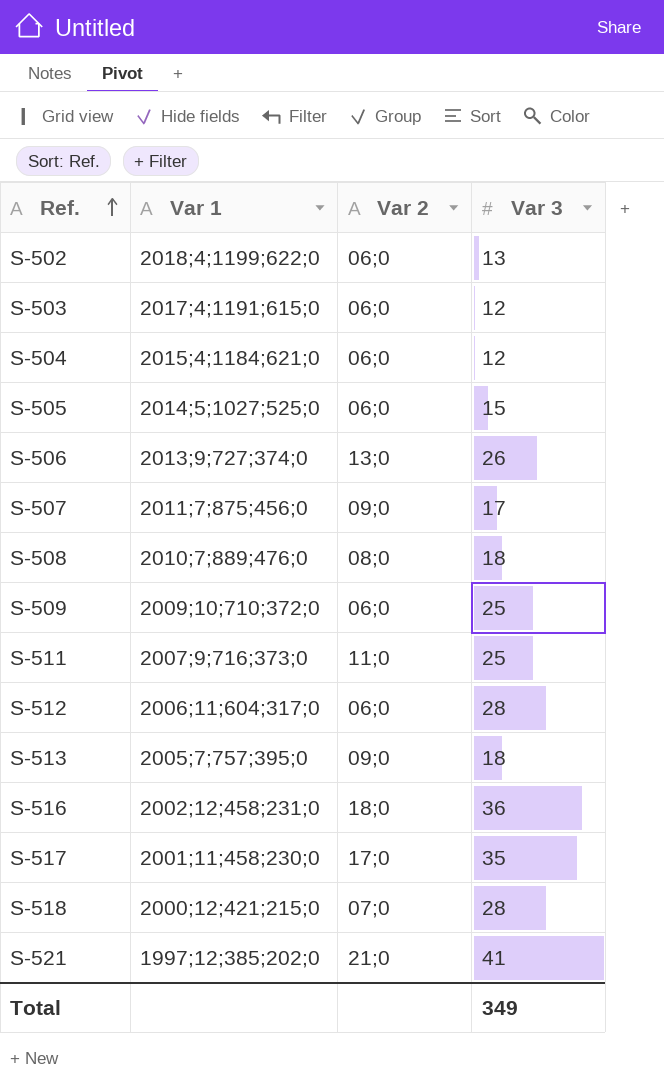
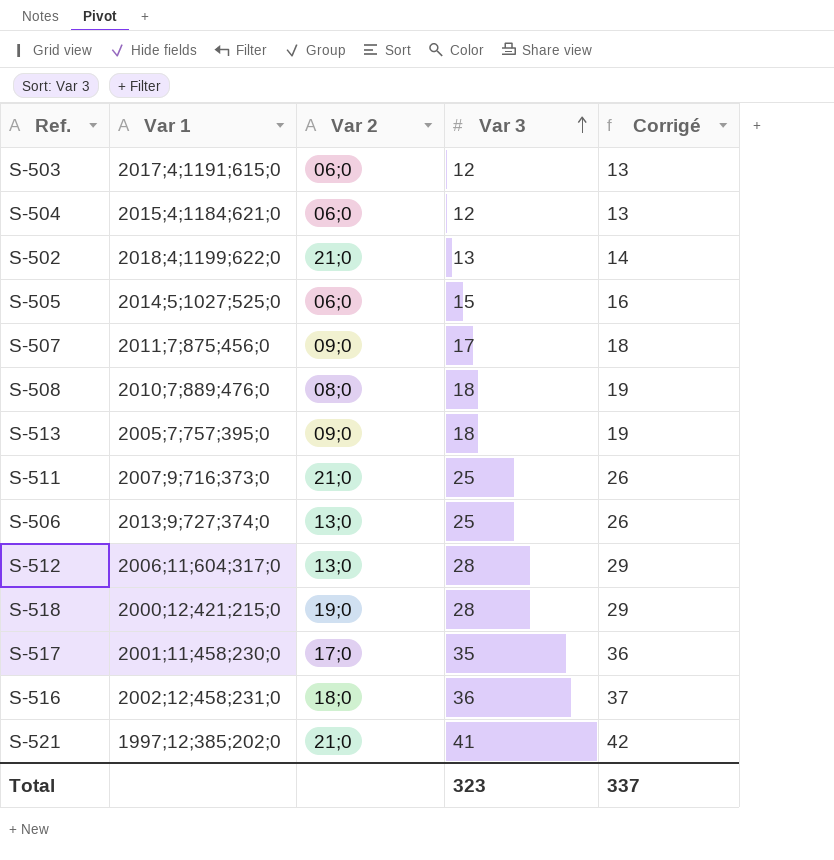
row order: Ref. ascending -> Var 3 ascending
column Corrigé | formula: none -> [Var 3] + 1
row S-509: 2009;10;710;372;0 | 06;0 | 25 -> none
S-502 | Var 2: 06;0 -> 21;0
S-511 | Var 2: 11;0 -> 21;0
S-506 | Var 3: 26 -> 25
S-512 | Var 2: 06;0 -> 13;0
S-518 | Var 2: 07;0 -> 19;0
Total | Var 3: 349 -> 323

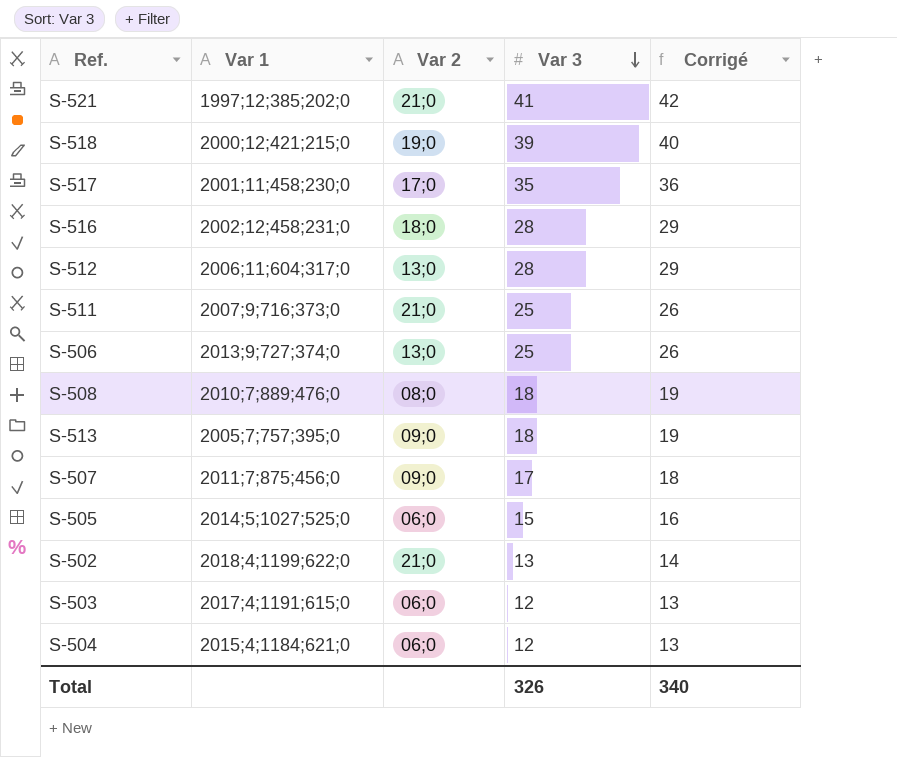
row order: Var 3 ascending -> Var 3 descending
S-518 | Var 3: 28 -> 39
S-518 | Corrigé: 29 -> 40
S-516 | Var 3: 36 -> 28
S-516 | Corrigé: 37 -> 29
Total | Var 3: 323 -> 326
Total | Corrigé: 337 -> 340

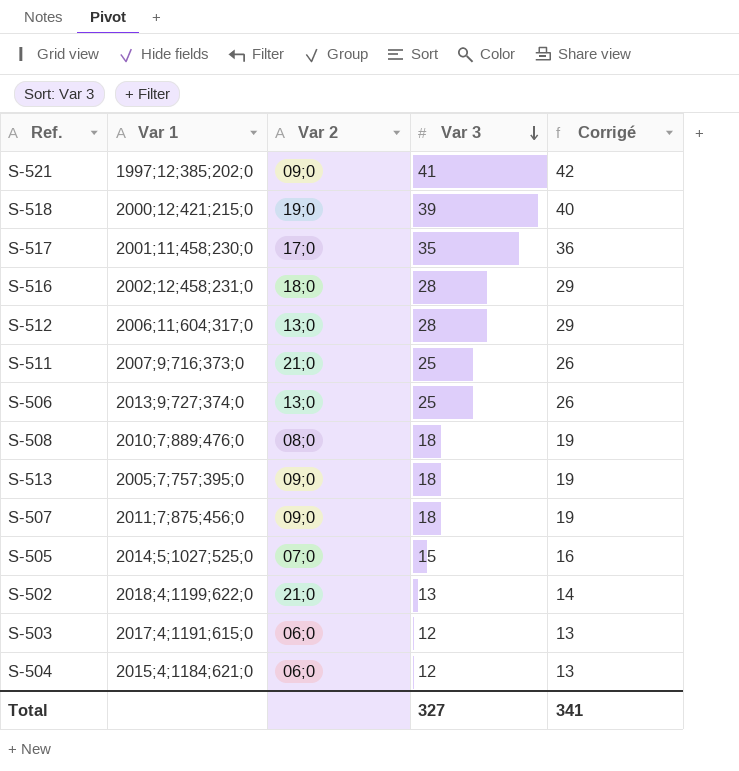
S-521 | Var 2: 21;0 -> 09;0
S-507 | Var 3: 17 -> 18
S-507 | Corrigé: 18 -> 19
S-505 | Var 2: 06;0 -> 07;0
Total | Var 3: 326 -> 327
Total | Corrigé: 340 -> 341

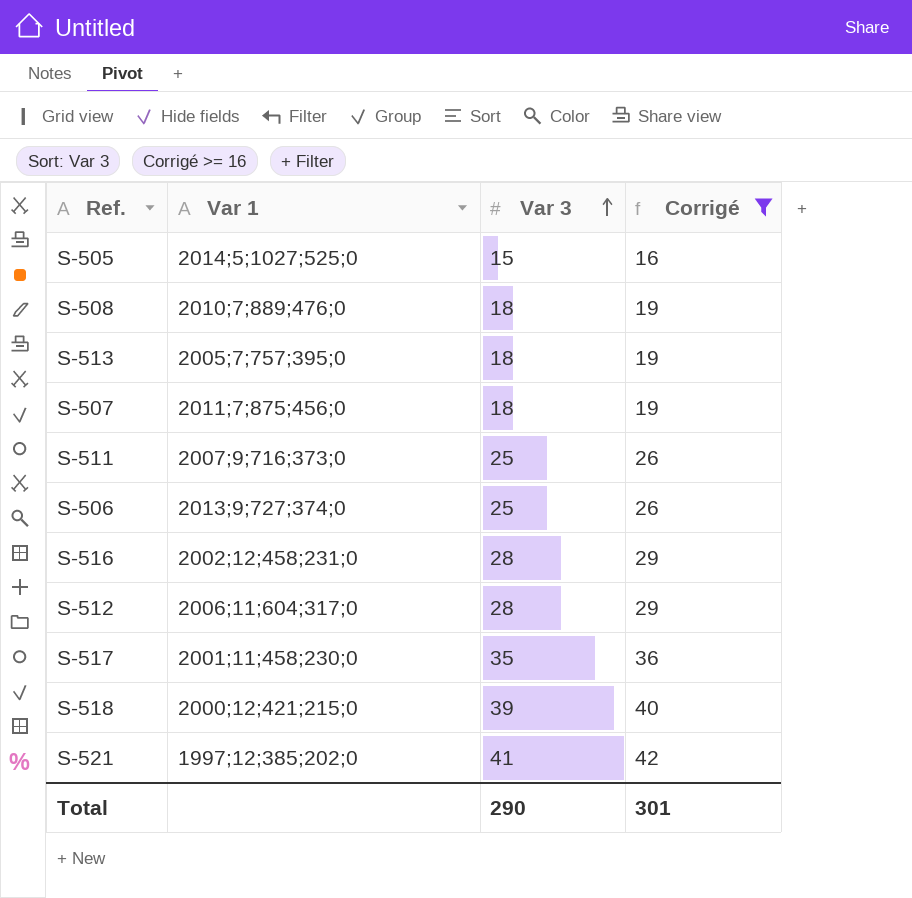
filter: none -> Corrigé >= 16
row order: Var 3 descending -> Var 3 ascending
column Var 2 | position: 3 -> none
Total | Var 3: 327 -> 290
Total | Corrigé: 341 -> 301

